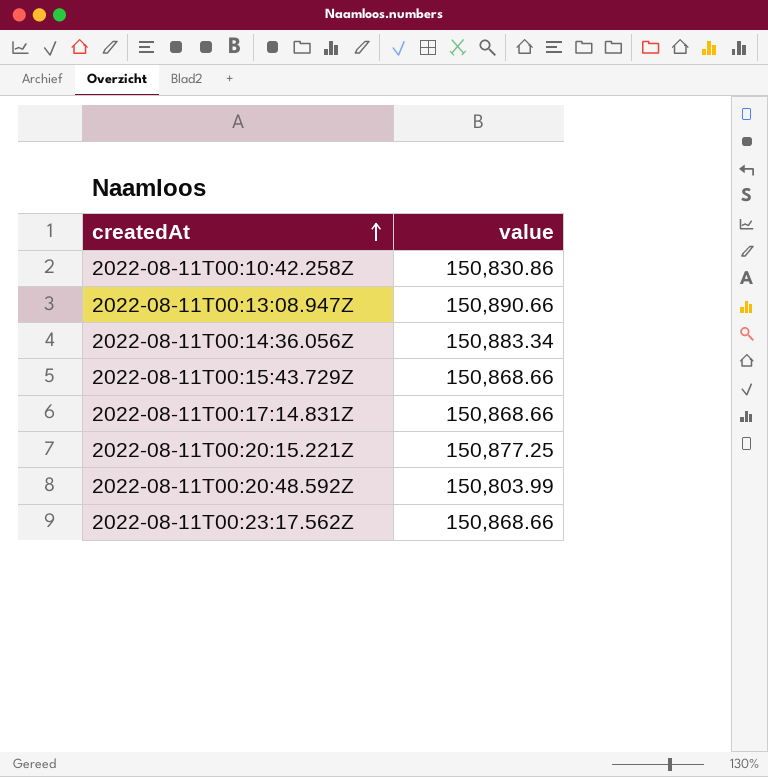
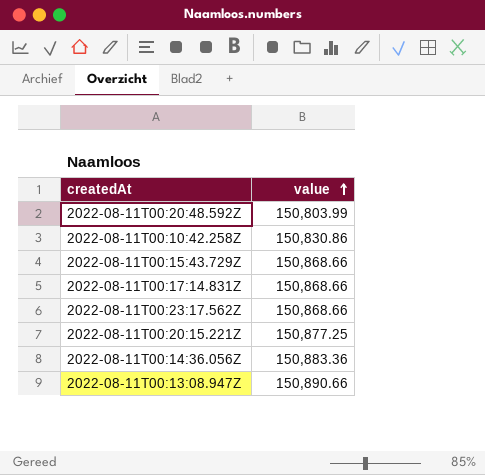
row order: createdAt ascending -> value ascending
2022-08-11T00:14:36.056Z | value: 150,883.34 -> 150,883.36

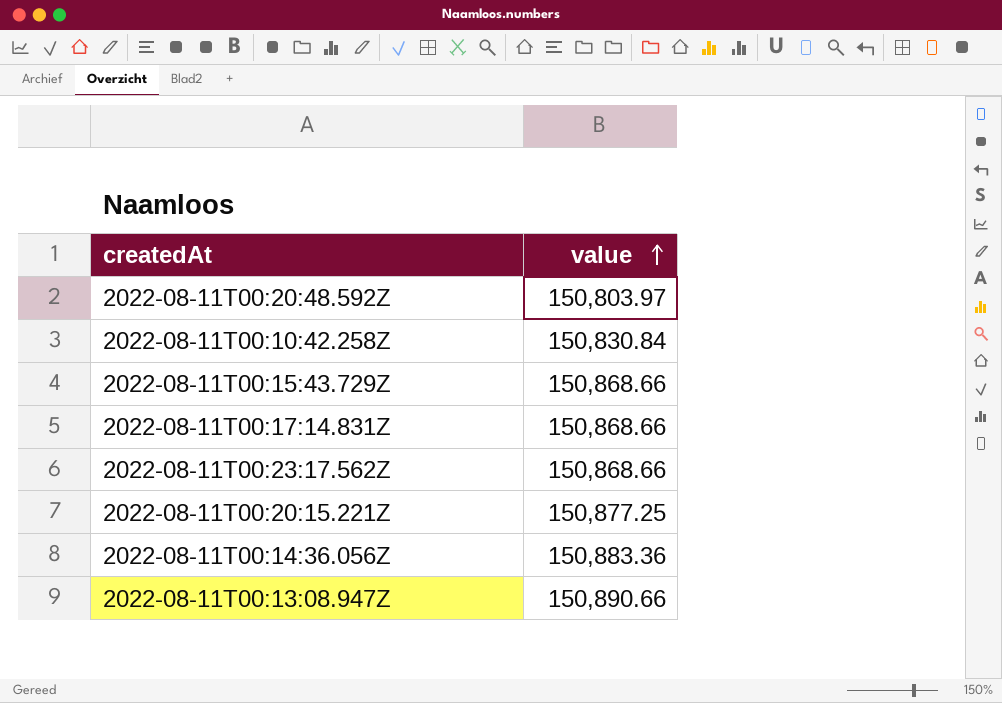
2022-08-11T00:20:48.592Z | value: 150,803.99 -> 150,803.97
2022-08-11T00:10:42.258Z | value: 150,830.86 -> 150,830.84

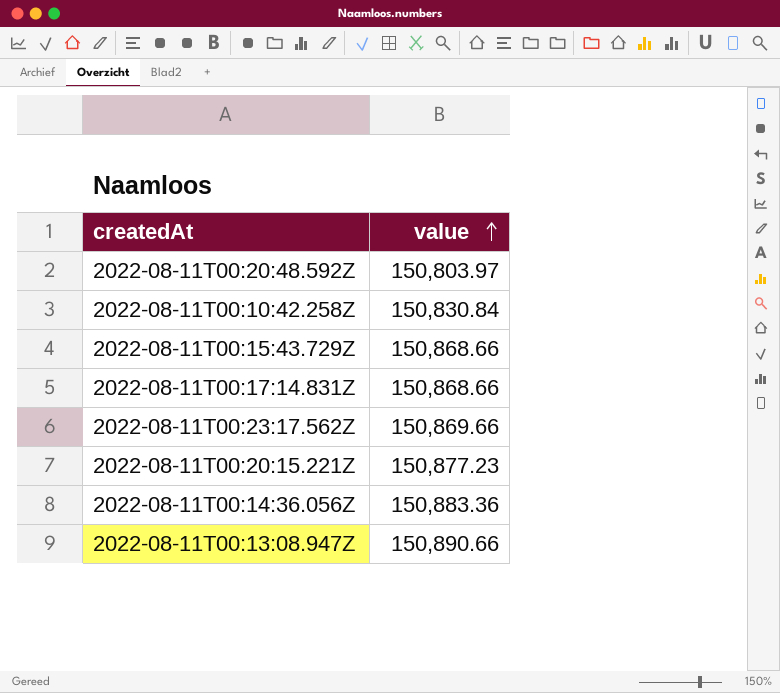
2022-08-11T00:23:17.562Z | value: 150,868.66 -> 150,869.66
2022-08-11T00:20:15.221Z | value: 150,877.25 -> 150,877.23

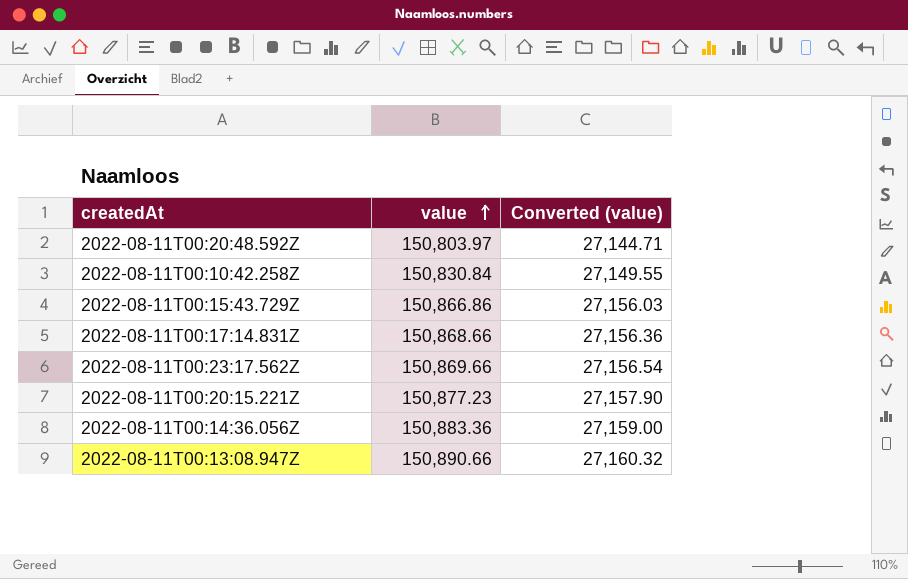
column Converted (value) | formula: none -> [value] * 0.18
2022-08-11T00:15:43.729Z | value: 150,868.66 -> 150,866.86

